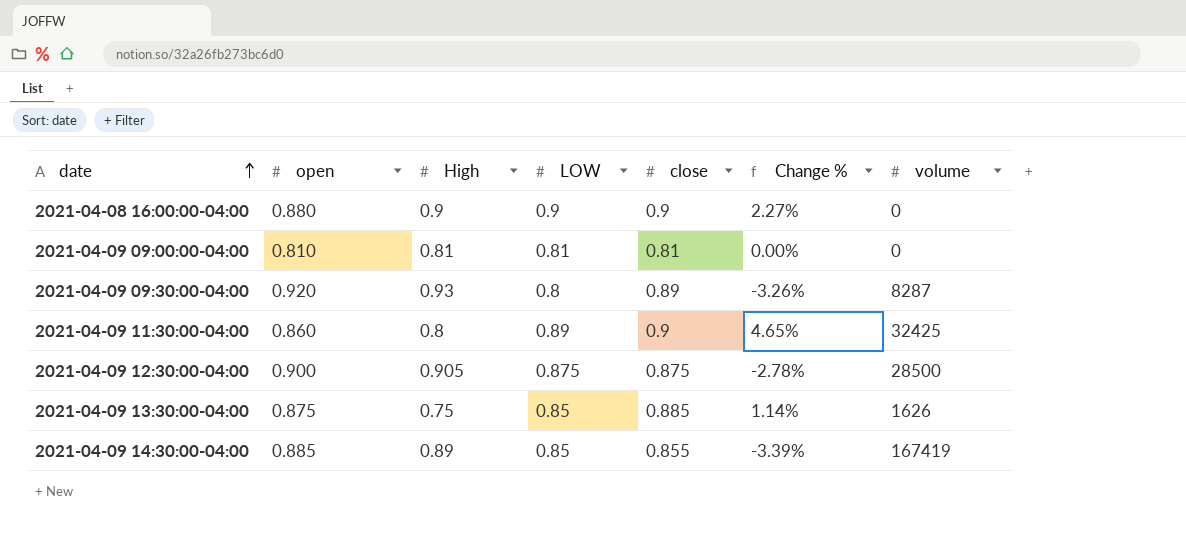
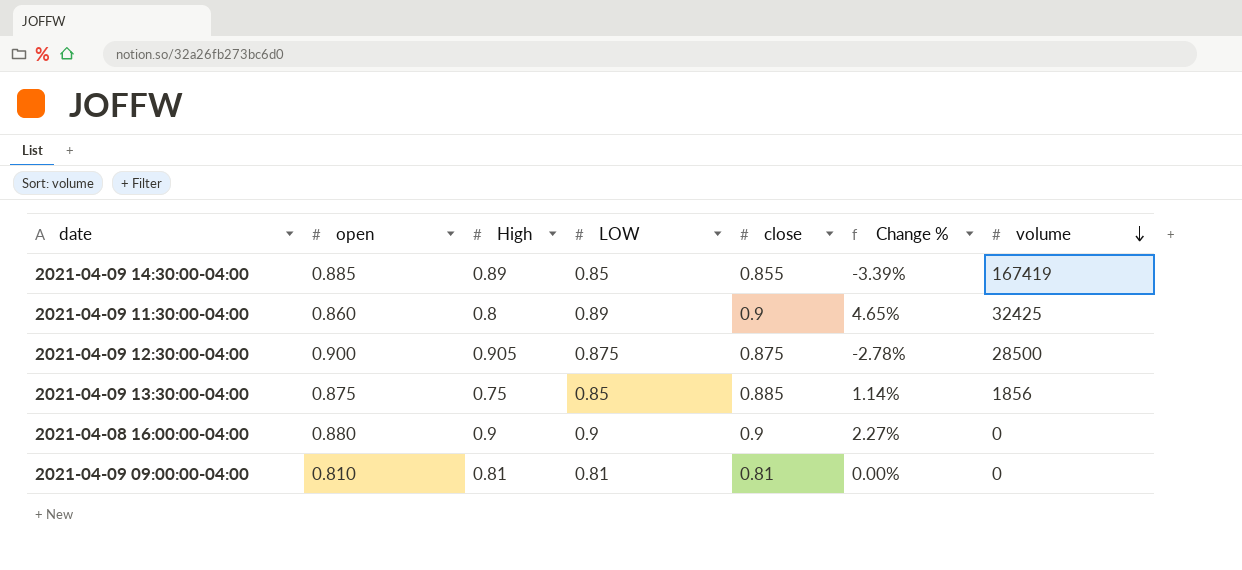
row order: date ascending -> volume descending
row 2021-04-09 09:30:00-04:00: 0.920 | 0.93 | 0.8 | 0.89 | -3.26% | 8287 -> none
2021-04-09 13:30:00-04:00 | volume: 1626 -> 1856

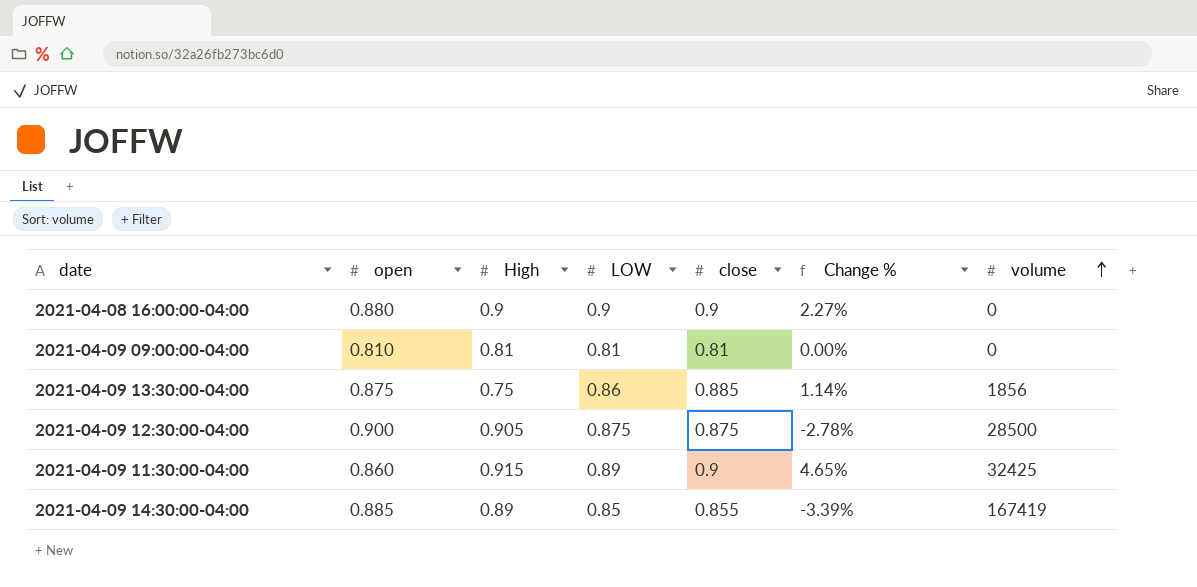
row order: volume descending -> volume ascending
2021-04-09 13:30:00-04:00 | LOW: 0.85 -> 0.86
2021-04-09 11:30:00-04:00 | High: 0.8 -> 0.915

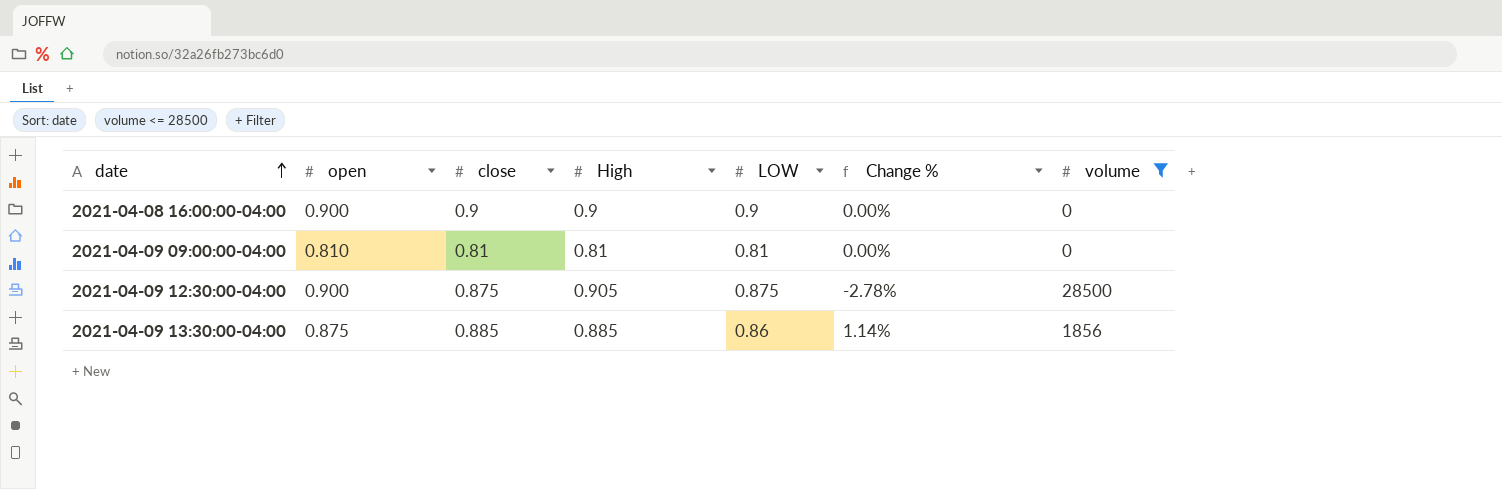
filter: none -> volume <= 28500
row order: volume ascending -> date ascending
column close | position: 5 -> 3
2021-04-08 16:00:00-04:00 | open: 0.880 -> 0.900
2021-04-08 16:00:00-04:00 | Change %: 2.27% -> 0.00%
2021-04-09 13:30:00-04:00 | High: 0.75 -> 0.885

